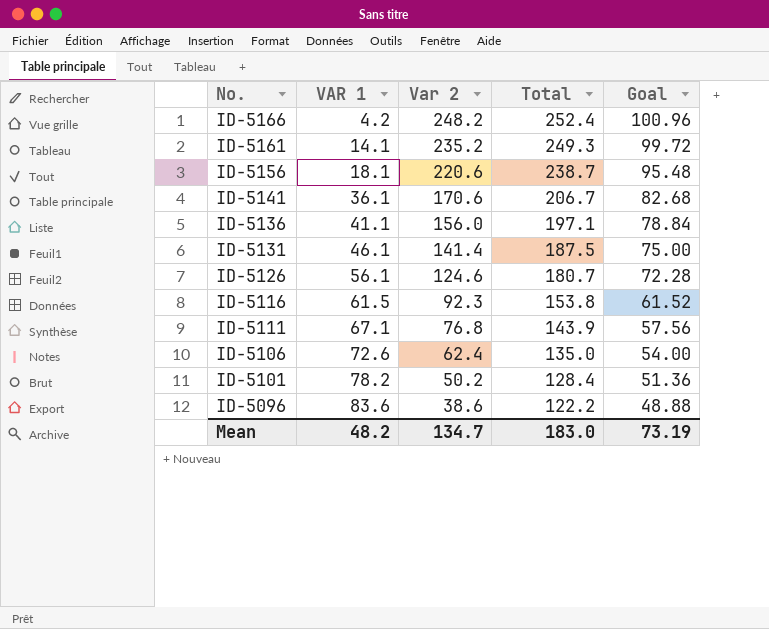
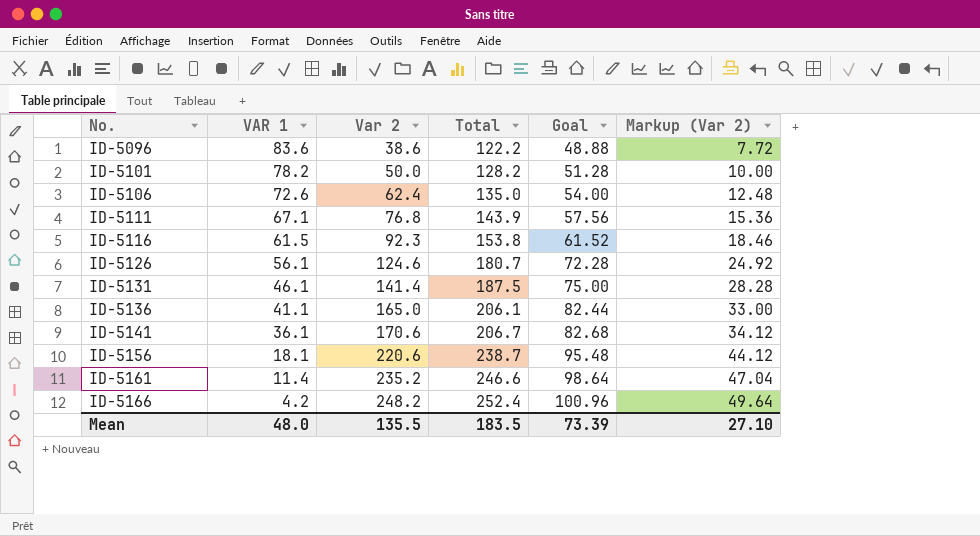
row order: No. descending -> No. ascending
column Markup (Var 2) | formula: none -> [Var 2] * 0.2
ID-5101 | Var 2: 50.2 -> 50.0
ID-5101 | Total: 128.4 -> 128.2
ID-5101 | Goal: 51.36 -> 51.28
ID-5136 | Var 2: 156.0 -> 165.0
ID-5136 | Total: 197.1 -> 206.1
ID-5136 | Goal: 78.84 -> 82.44
ID-5161 | VAR 1: 14.1 -> 11.4
ID-5161 | Total: 249.3 -> 246.6
ID-5161 | Goal: 99.72 -> 98.64
Mean | VAR 1: 48.2 -> 48.0
Mean | Var 2: 134.7 -> 135.5
Mean | Total: 183.0 -> 183.5
Mean | Goal: 73.19 -> 73.39

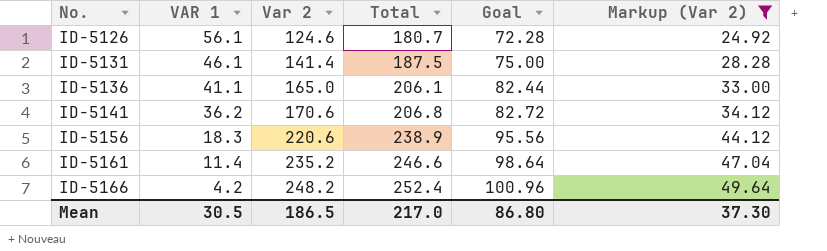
filter: none -> Markup (Var 2) >= 24.92
ID-5141 | VAR 1: 36.1 -> 36.2
ID-5141 | Total: 206.7 -> 206.8
ID-5141 | Goal: 82.68 -> 82.72
ID-5156 | VAR 1: 18.1 -> 18.3
ID-5156 | Total: 238.7 -> 238.9
ID-5156 | Goal: 95.48 -> 95.56
Mean | VAR 1: 48.0 -> 30.5
Mean | Var 2: 135.5 -> 186.5
Mean | Total: 183.5 -> 217.0
Mean | Goal: 73.39 -> 86.80
Mean | Markup (Var 2): 27.10 -> 37.30

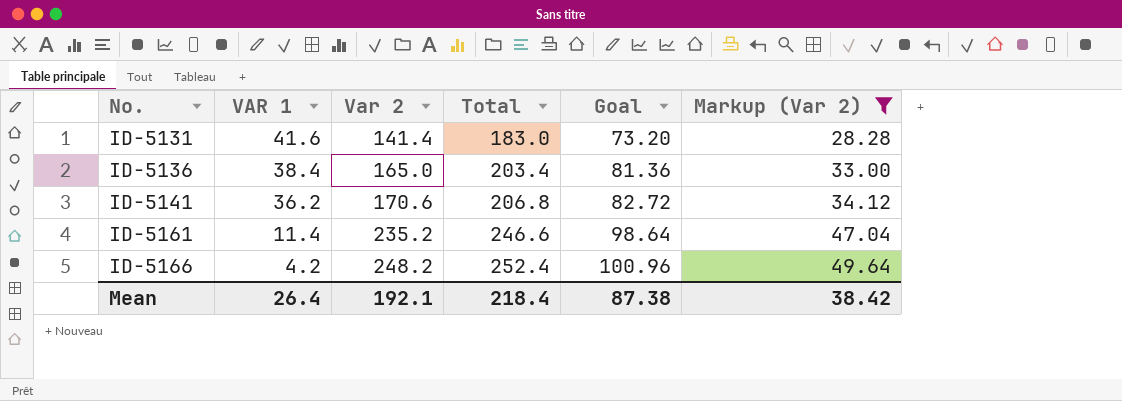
row ID-5126: 56.1 | 124.6 | 180.7 | 72.28 | 24.92 -> none
row ID-5156: 18.3 | 220.6 | 238.9 | 95.56 | 44.12 -> none
ID-5131 | VAR 1: 46.1 -> 41.6
ID-5131 | Total: 187.5 -> 183.0
ID-5131 | Goal: 75.00 -> 73.20
ID-5136 | VAR 1: 41.1 -> 38.4
ID-5136 | Total: 206.1 -> 203.4
ID-5136 | Goal: 82.44 -> 81.36
Mean | VAR 1: 30.5 -> 26.4
Mean | Var 2: 186.5 -> 192.1
Mean | Total: 217.0 -> 218.4
Mean | Goal: 86.80 -> 87.38
Mean | Markup (Var 2): 37.30 -> 38.42

